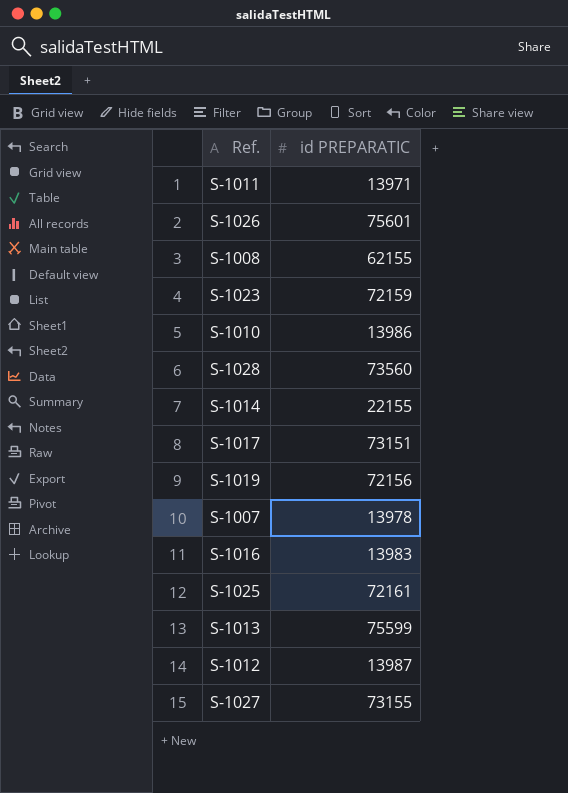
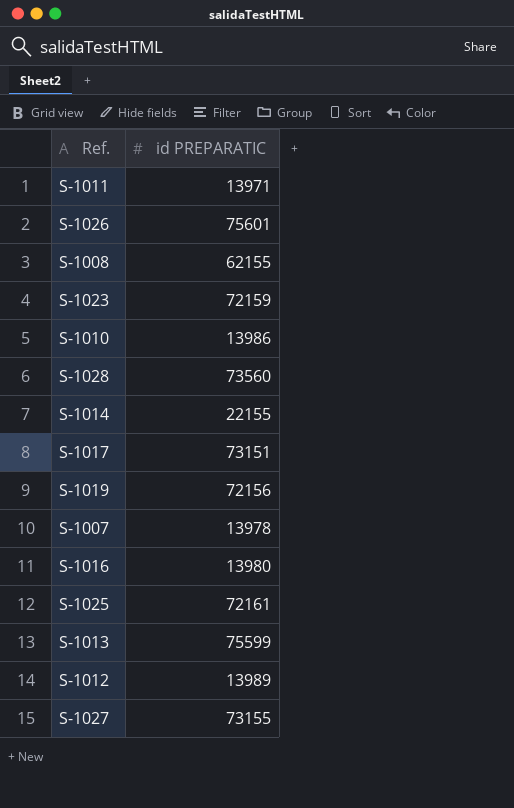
S-1016 | id PREPARATIC: 13983 -> 13980
S-1012 | id PREPARATIC: 13987 -> 13989

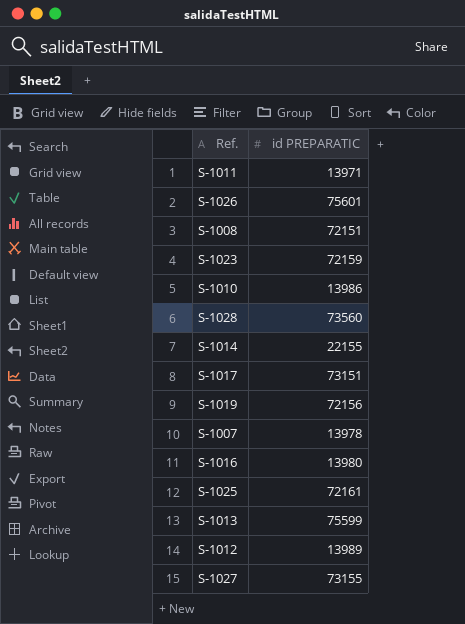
S-1008 | id PREPARATIC: 62155 -> 72151

